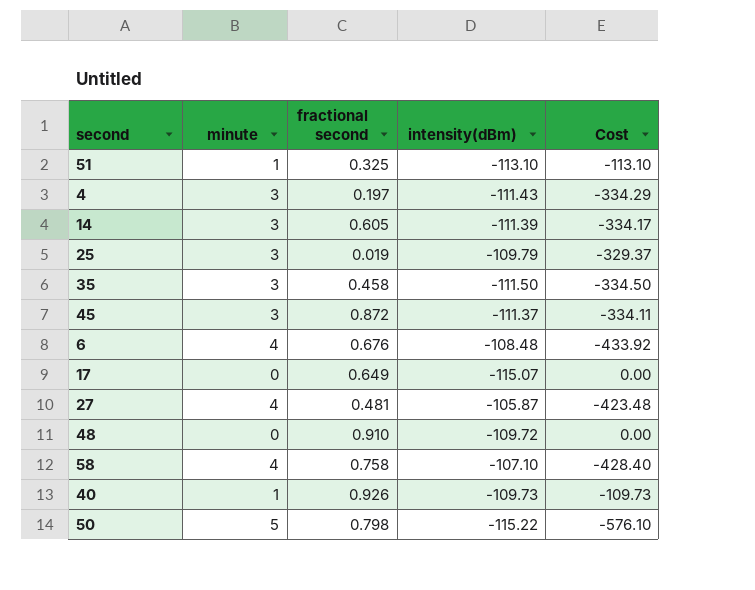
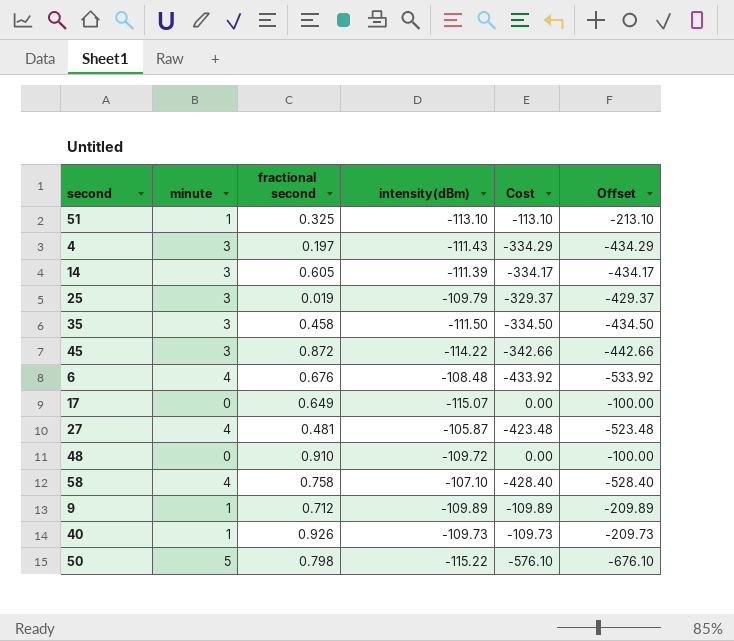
column Offset | formula: none -> [Cost] - 100
45 | intensity(dBm): -111.37 -> -114.22
45 | Cost: -334.11 -> -342.66
row 9: none -> 1 | 0.712 | -109.89 | -109.89 | -209.89

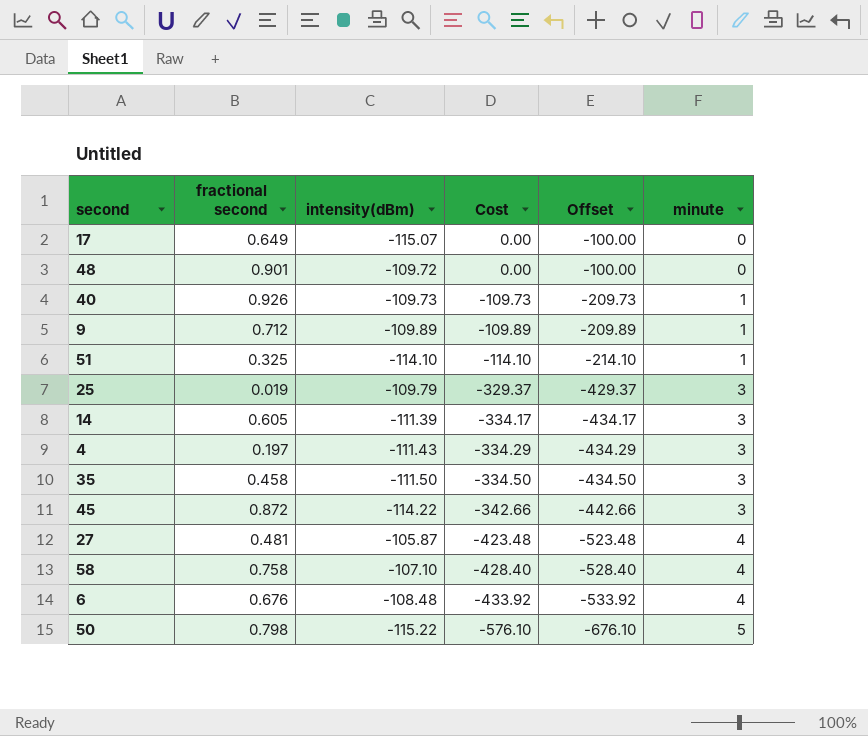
row order: none -> Cost descending
column minute | position: 2 -> 6
48 | fractional second: 0.910 -> 0.901
51 | intensity(dBm): -113.10 -> -114.10
51 | Cost: -113.10 -> -114.10
51 | Offset: -213.10 -> -214.10

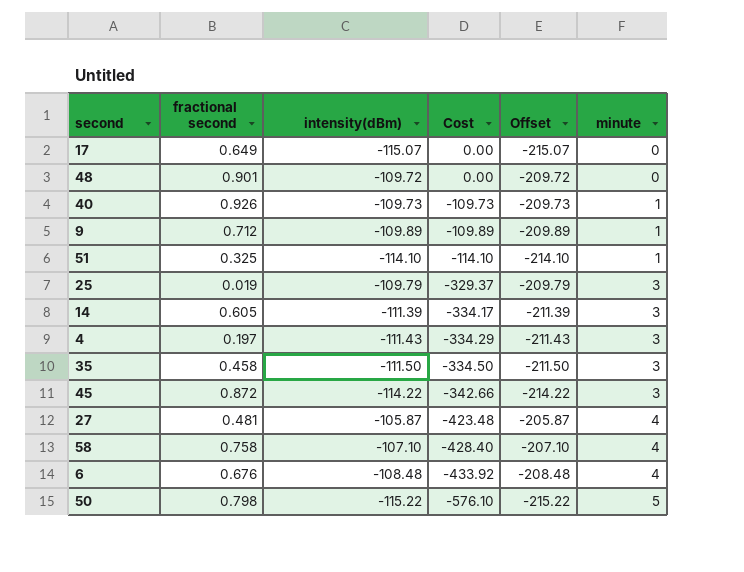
column Offset | formula: [Cost] - 100 -> [intensity(dBm)] - 100

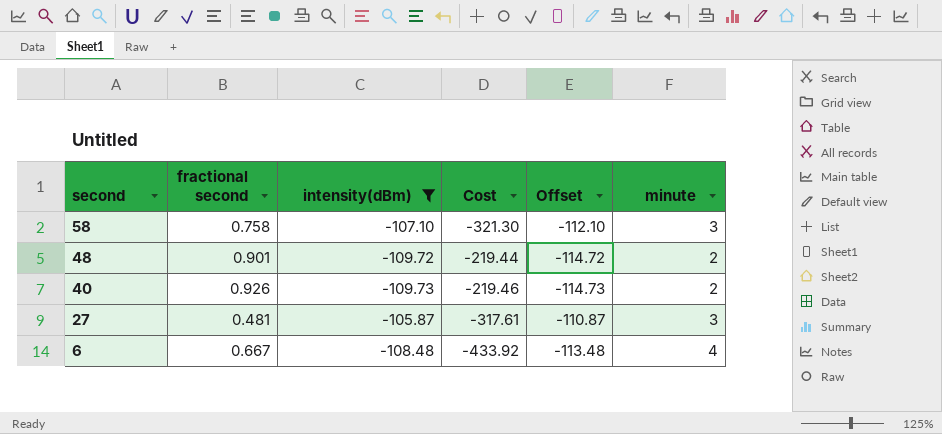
filter: none -> intensity(dBm) >= -109.73
row order: Cost descending -> second descending
column Offset | formula: [intensity(dBm)] - 100 -> [intensity(dBm)] - 5
58 | Cost: -428.40 -> -321.30
58 | minute: 4 -> 3
48 | Cost: 0.00 -> -219.44
48 | minute: 0 -> 2
40 | Cost: -109.73 -> -219.46
40 | minute: 1 -> 2
27 | Cost: -423.48 -> -317.61
27 | minute: 4 -> 3
6 | fractional second: 0.676 -> 0.667

